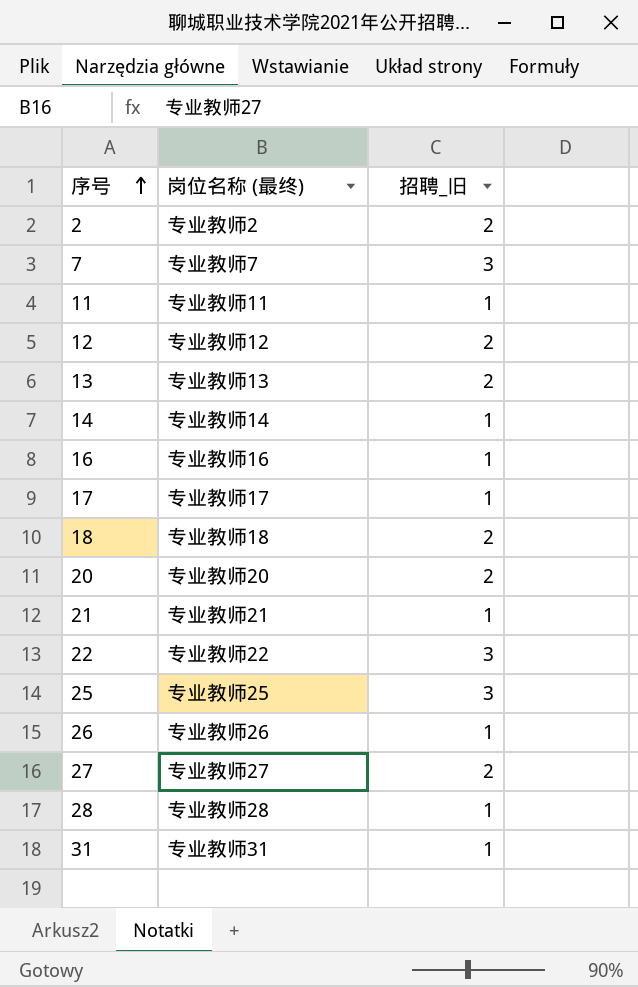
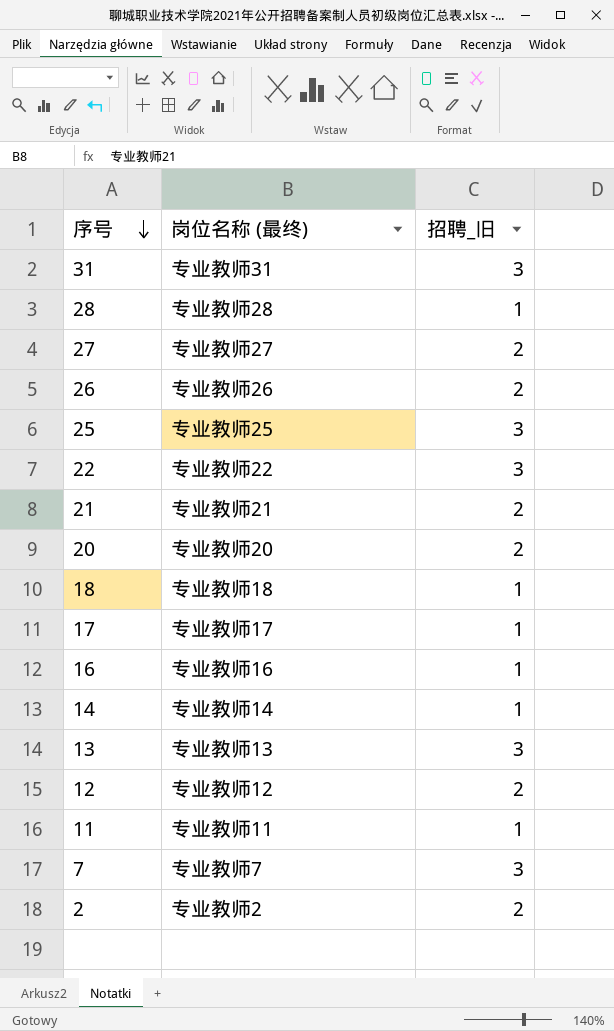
row order: 序号 ascending -> 序号 descending
31 | 招聘_旧: 1 -> 3
26 | 招聘_旧: 1 -> 2
21 | 招聘_旧: 1 -> 2
18 | 招聘_旧: 2 -> 1
13 | 招聘_旧: 2 -> 3

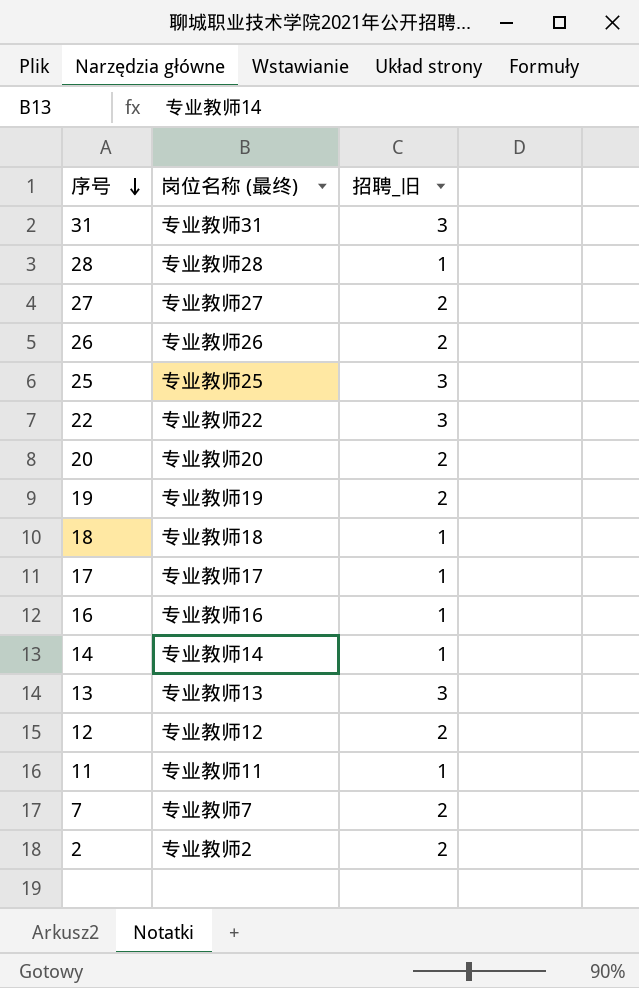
row 21: 专业教师21 | 2 -> none
row 19: none -> 专业教师19 | 2
7 | 招聘_旧: 3 -> 2

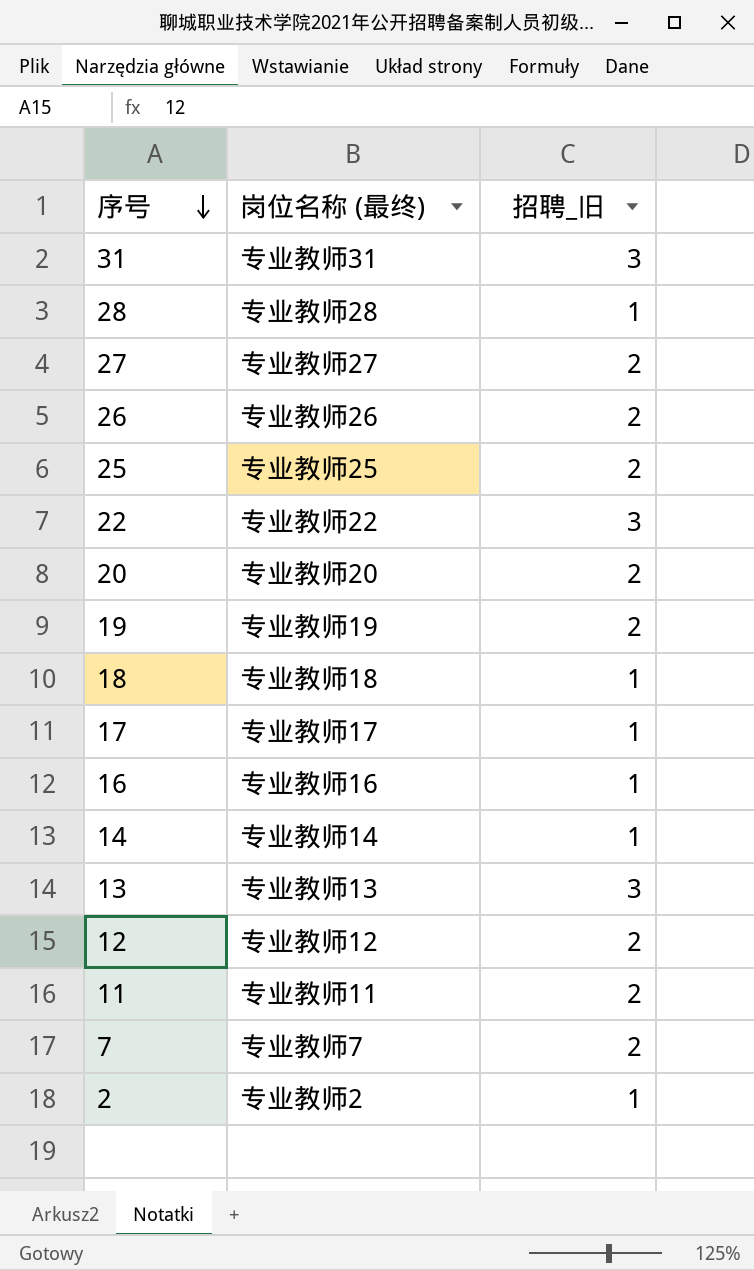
25 | 招聘_旧: 3 -> 2
11 | 招聘_旧: 1 -> 2
2 | 招聘_旧: 2 -> 1

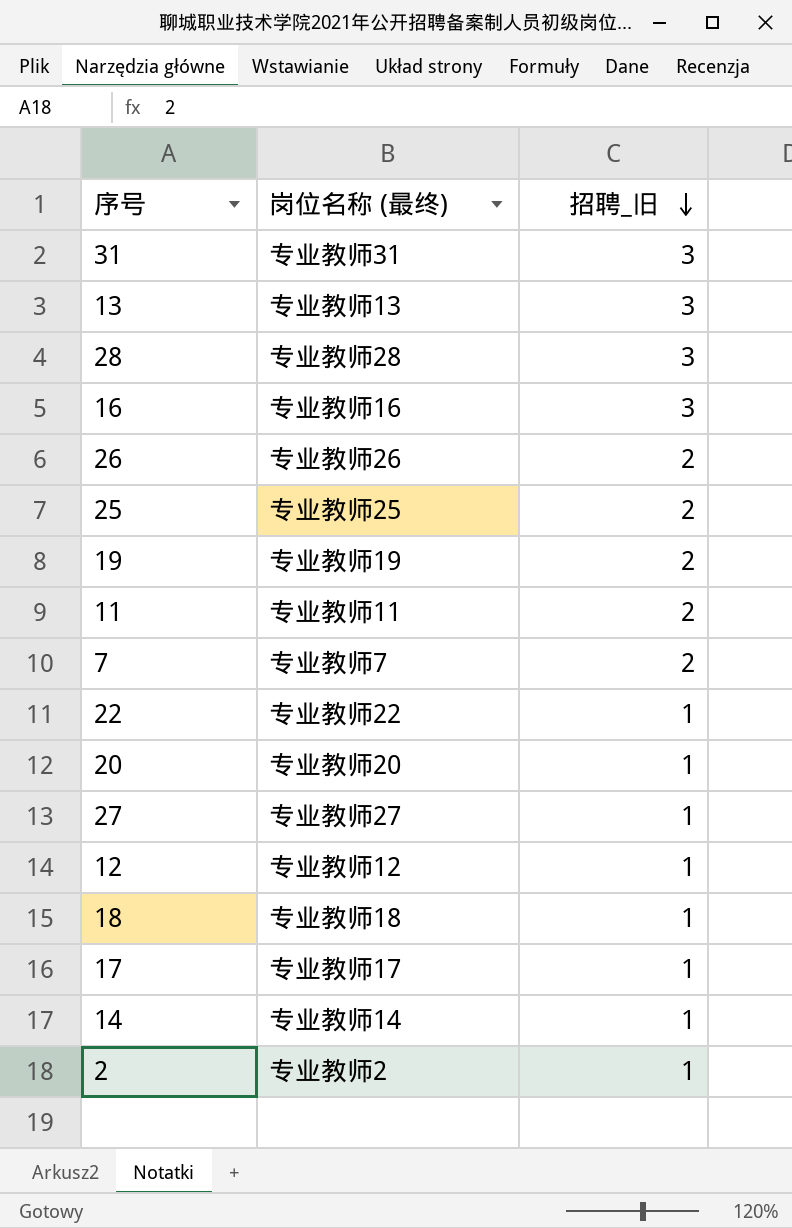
row order: 序号 descending -> 招聘_旧 descending
28 | 招聘_旧: 1 -> 3
16 | 招聘_旧: 1 -> 3
22 | 招聘_旧: 3 -> 1
20 | 招聘_旧: 2 -> 1
27 | 招聘_旧: 2 -> 1
12 | 招聘_旧: 2 -> 1

